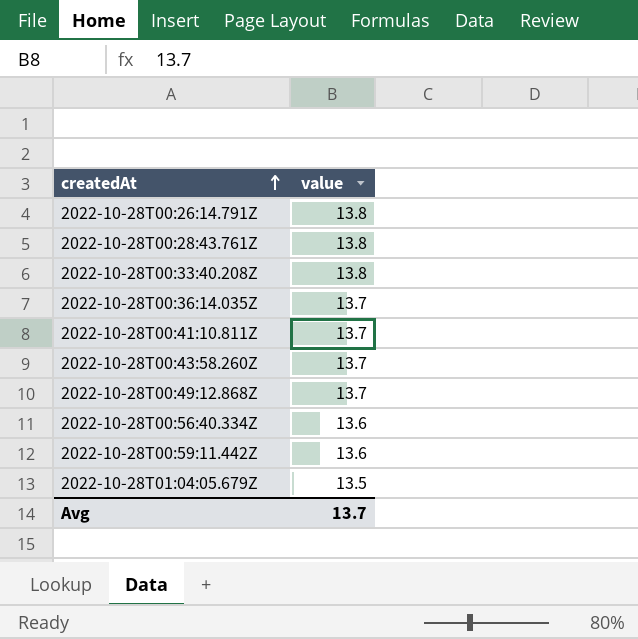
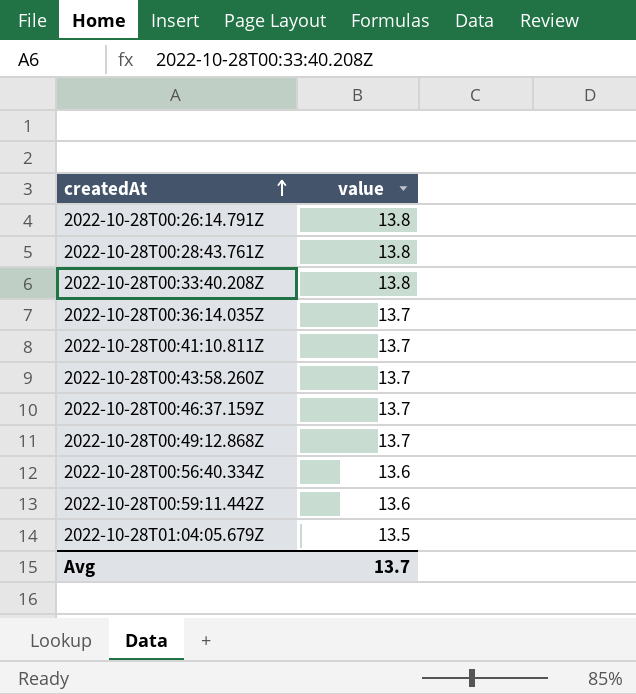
row 2022-10-28T00:46:37.159Z: none -> 13.7

